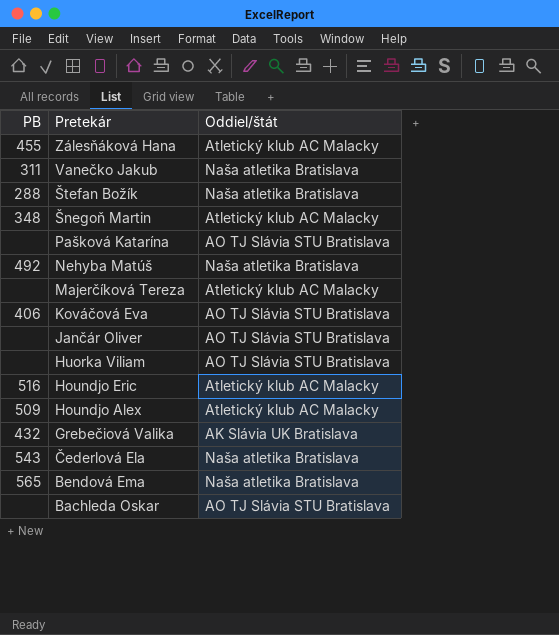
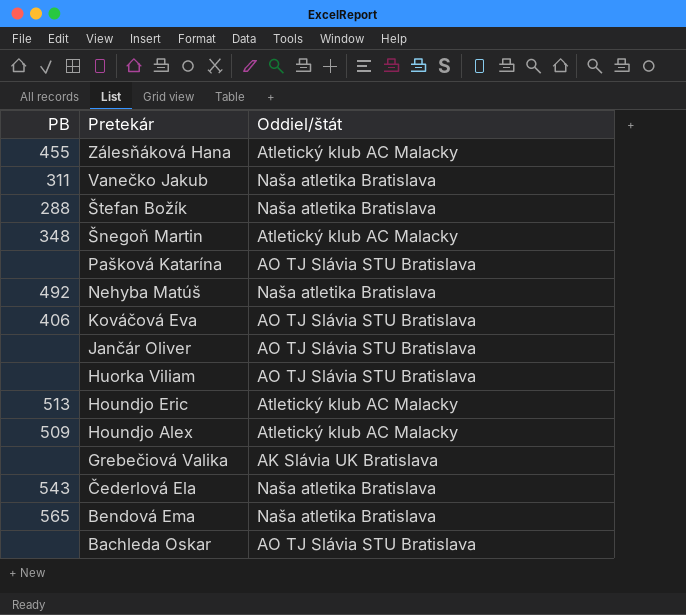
row Majerčíková Tereza: none | Atletický klub AC Malacky -> none
Houndjo Eric | PB: 516 -> 513
Grebečiová Valika | PB: 432 -> none

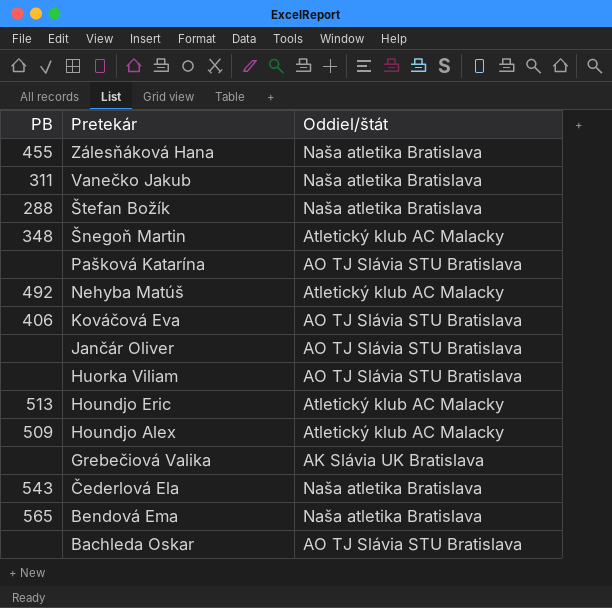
Zálesňáková Hana | Oddiel/štát: Atletický klub AC Malacky -> Naša atletika Bratislava
Nehyba Matúš | Oddiel/štát: Naša atletika Bratislava -> Atletický klub AC Malacky

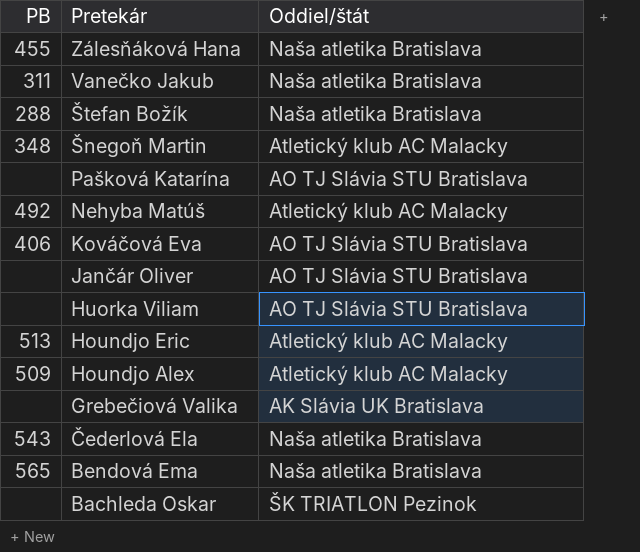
Bachleda Oskar | Oddiel/štát: AO TJ Slávia STU Bratislava -> ŠK TRIATLON Pezinok

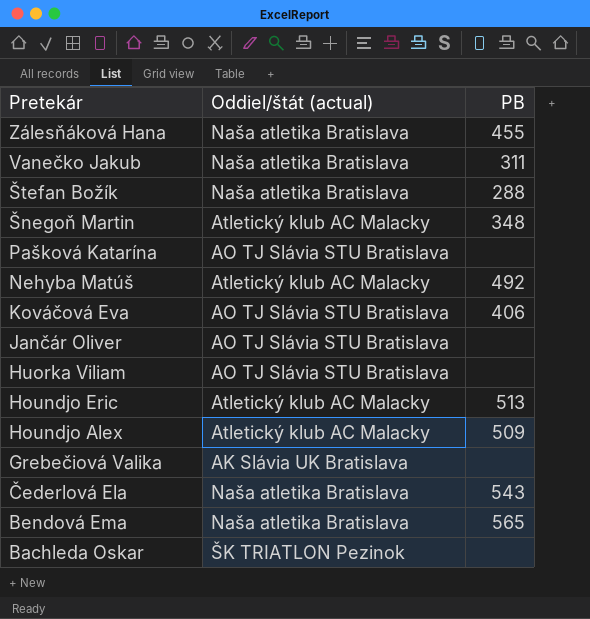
column name: Oddiel/štát -> Oddiel/štát (actual)
column PB | position: 1 -> 3

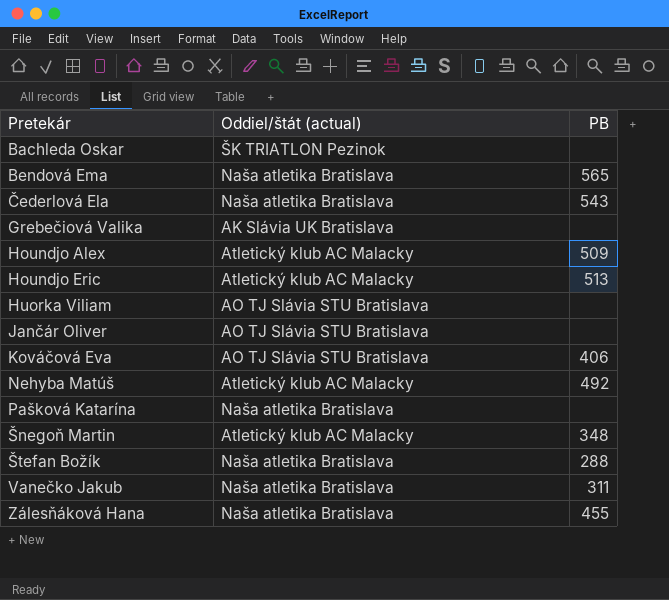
row order: Pretekár descending -> Pretekár ascending
Pašková Katarína | Oddiel/štát (actual): AO TJ Slávia STU Bratislava -> Naša atletika Bratislava

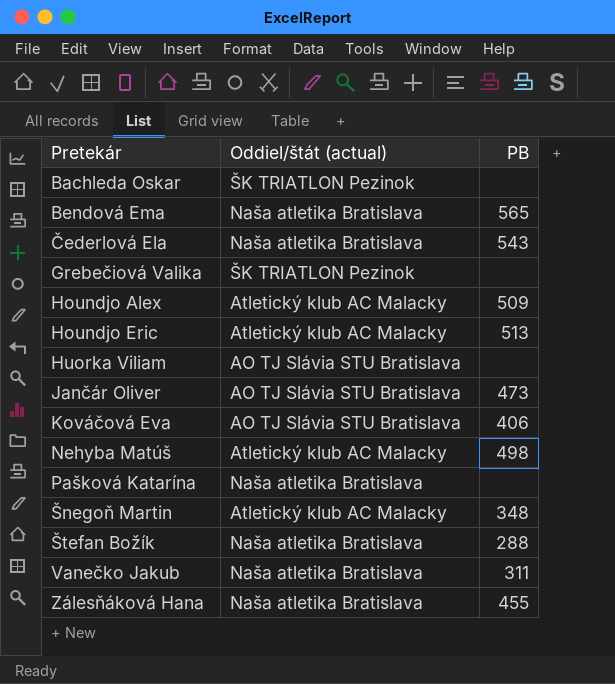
Grebečiová Valika | Oddiel/štát (actual): AK Slávia UK Bratislava -> ŠK TRIATLON Pezinok
Jančár Oliver | PB: none -> 473
Nehyba Matúš | PB: 492 -> 498

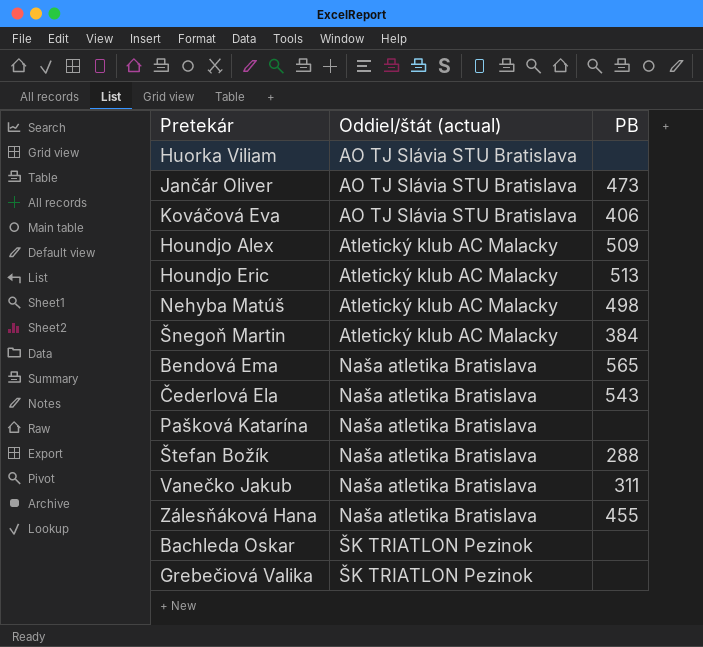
row order: Pretekár ascending -> Oddiel/štát (actual) ascending
Šnegoň Martin | PB: 348 -> 384

